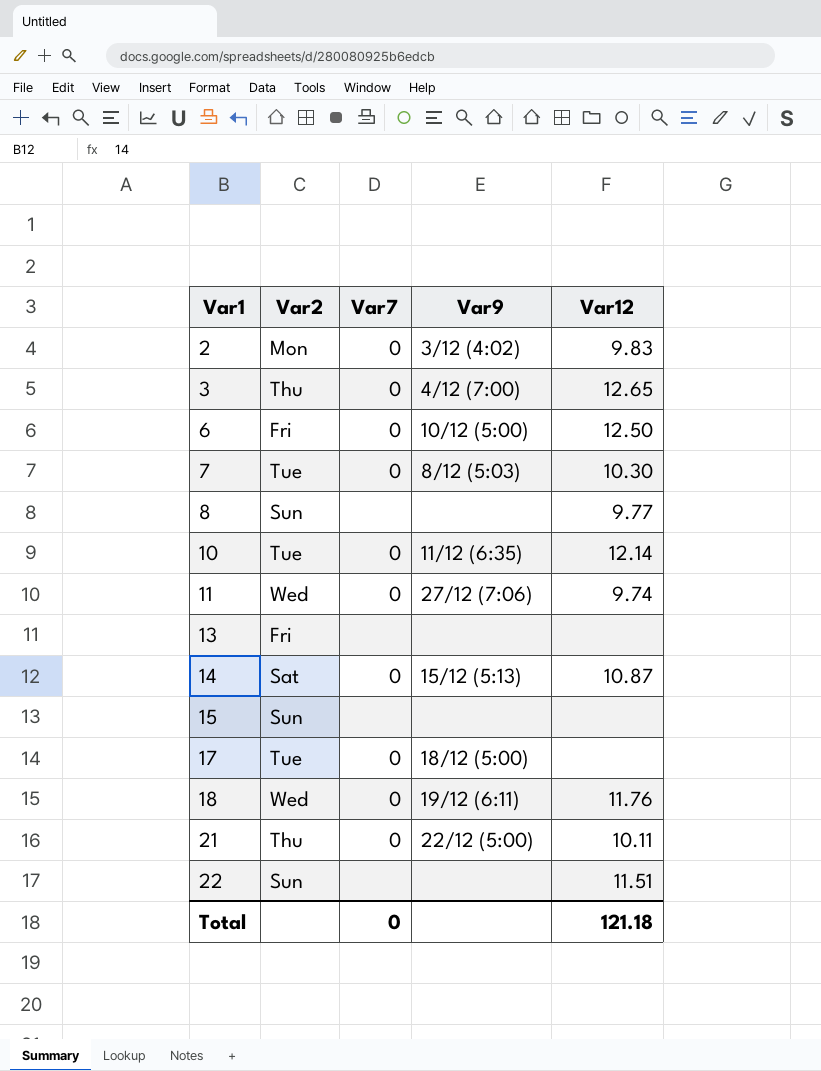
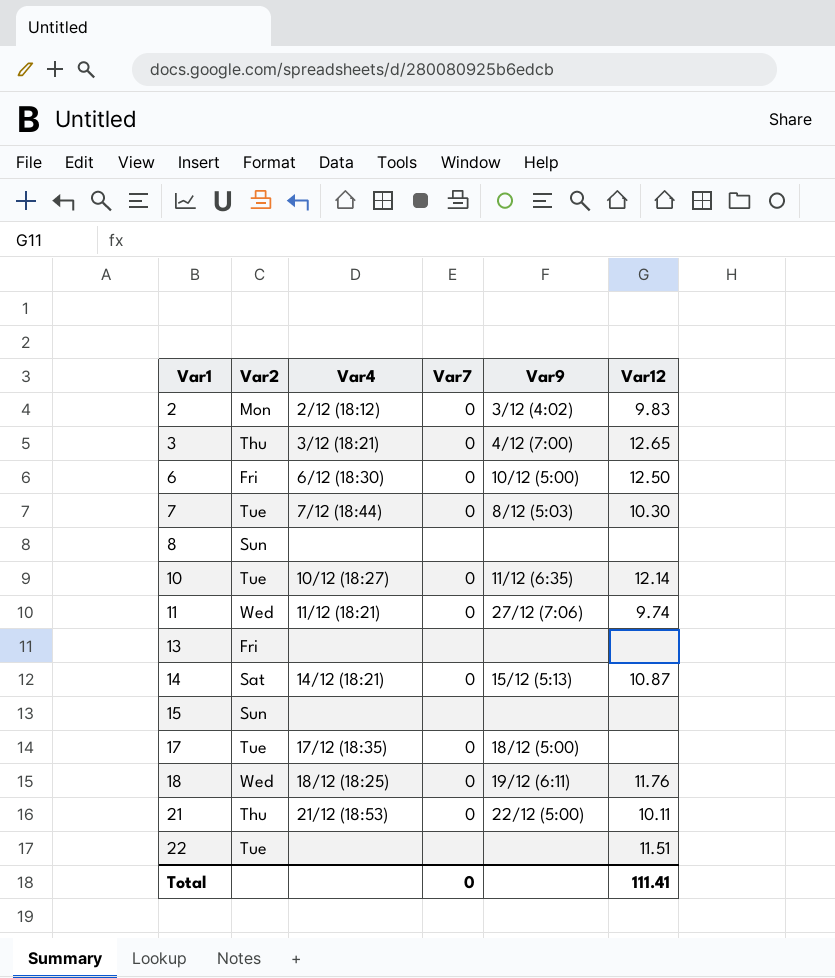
column Var4 | position: none -> 3
8 | Var12: 9.77 -> none
22 | Var2: Sun -> Tue
Total | Var12: 121.18 -> 111.41

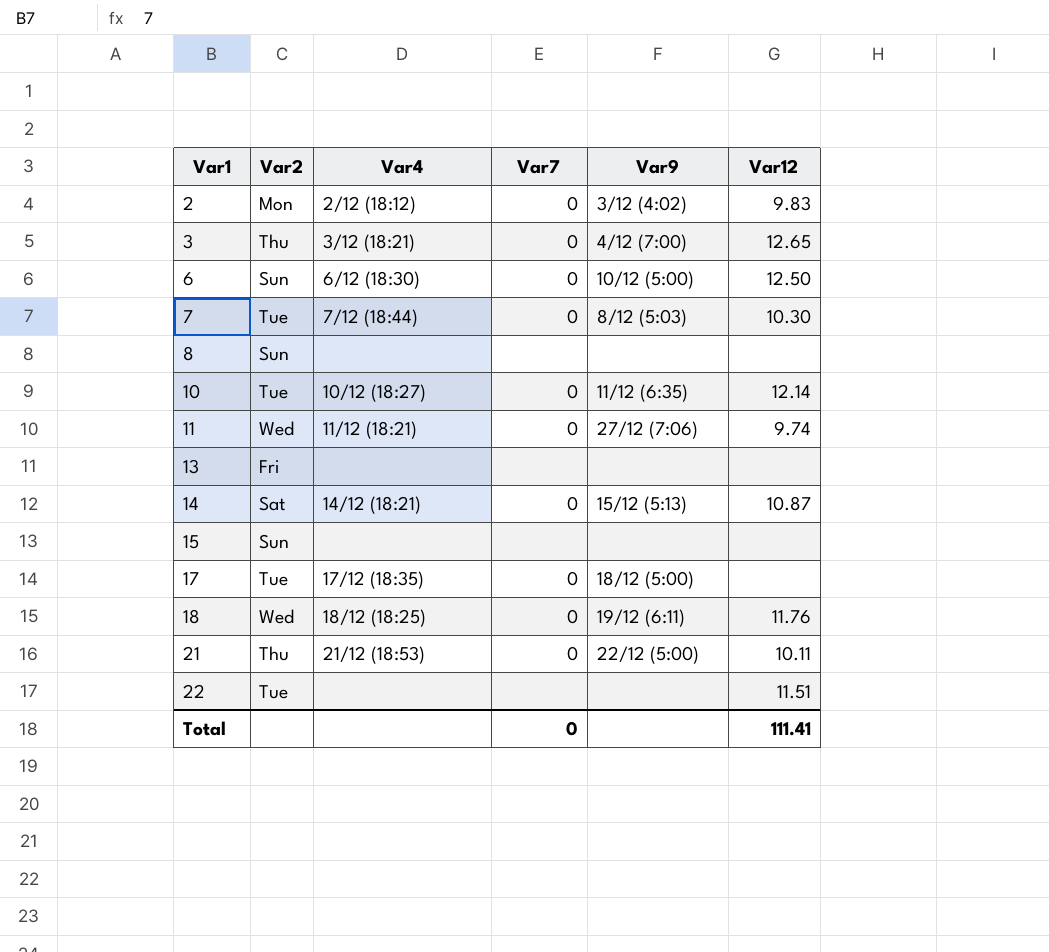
6 | Var2: Fri -> Sun

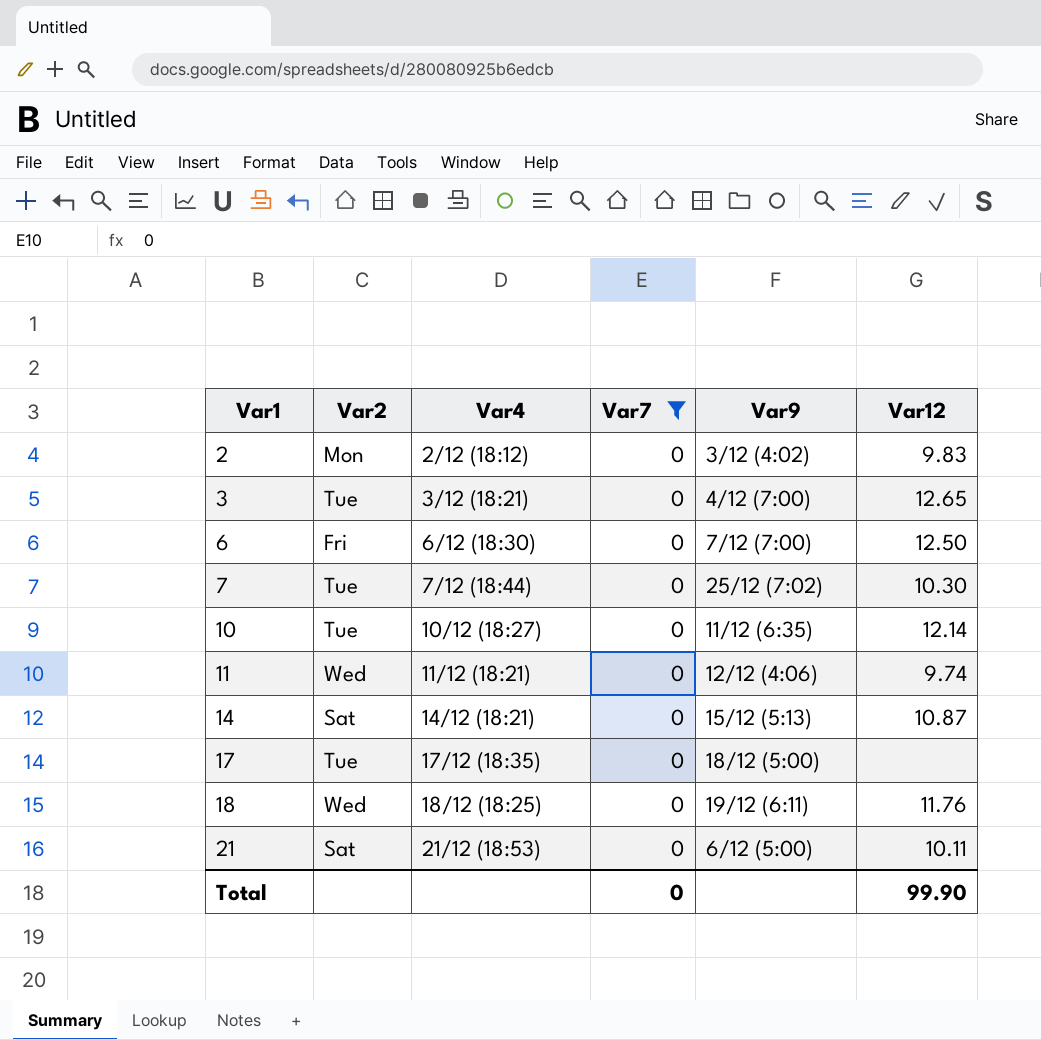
filter: none -> Var7 = 0
3 | Var2: Thu -> Tue
6 | Var2: Sun -> Fri
6 | Var9: 10/12 (5:00) -> 7/12 (7:00)
7 | Var9: 8/12 (5:03) -> 25/12 (7:02)
11 | Var9: 27/12 (7:06) -> 12/12 (4:06)
21 | Var2: Thu -> Sat
21 | Var9: 22/12 (5:00) -> 6/12 (5:00)
Total | Var12: 111.41 -> 99.90

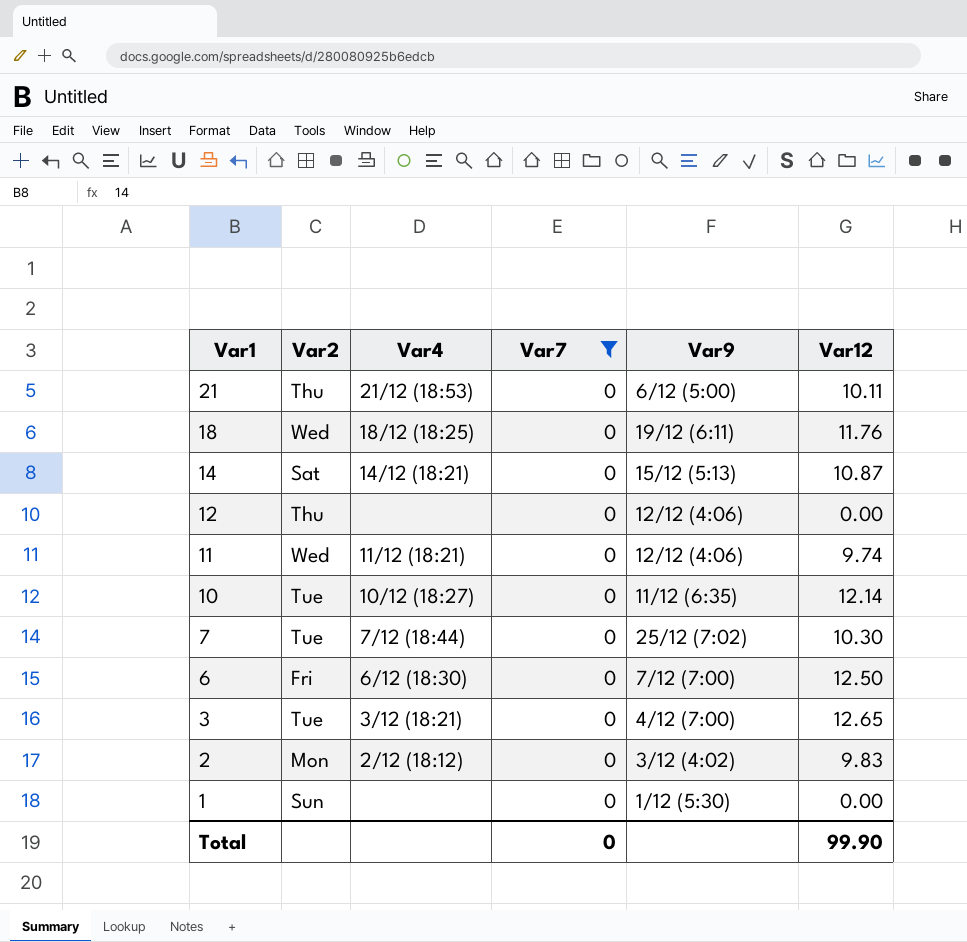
row order: Var1 ascending -> Var1 descending
row 17: Tue | 17/12 (18:35) | 0 | 18/12 (5:00) | none -> none
21 | Var2: Sat -> Thu
row 12: none -> Thu | none | 0 | 12/12 (4:06) | 0.00
row 1: none -> Sun | none | 0 | 1/12 (5:30) | 0.00

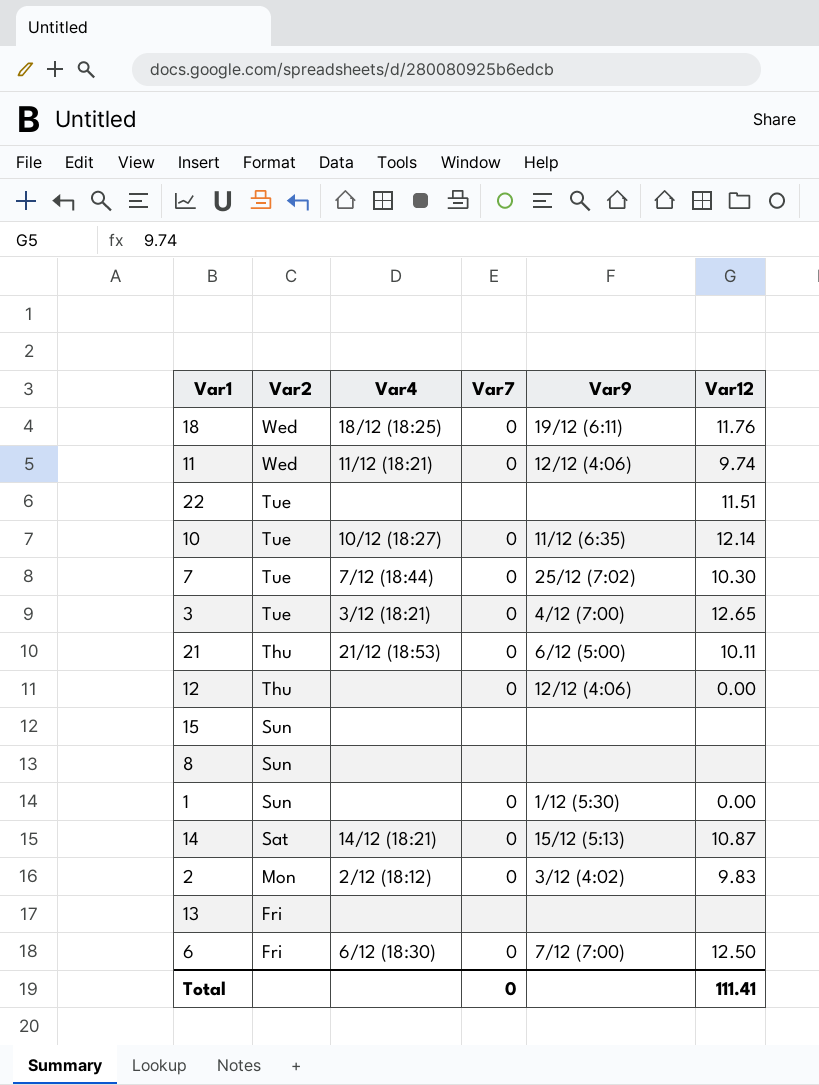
filter: Var7 = 0 -> none
row order: Var1 descending -> Var2 descending
Total | Var12: 99.90 -> 111.41

